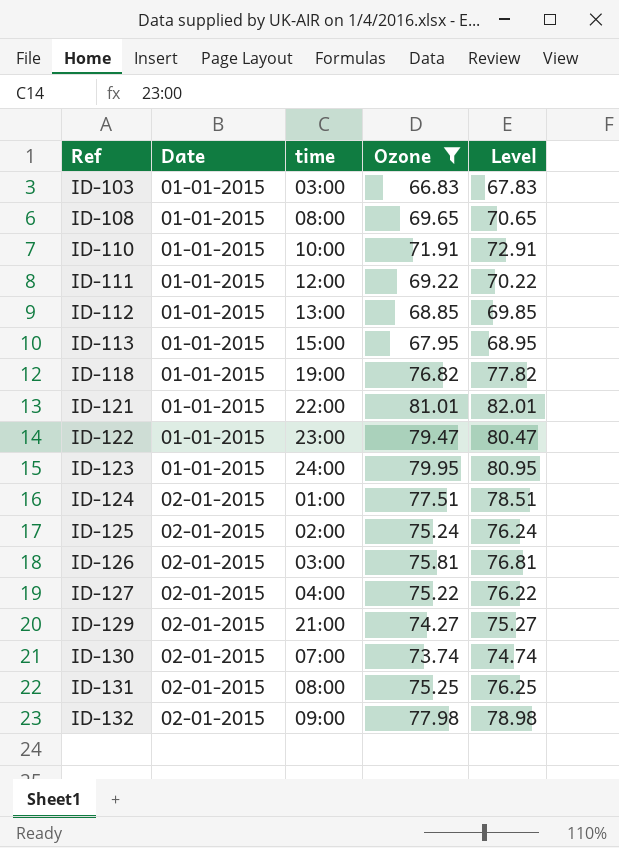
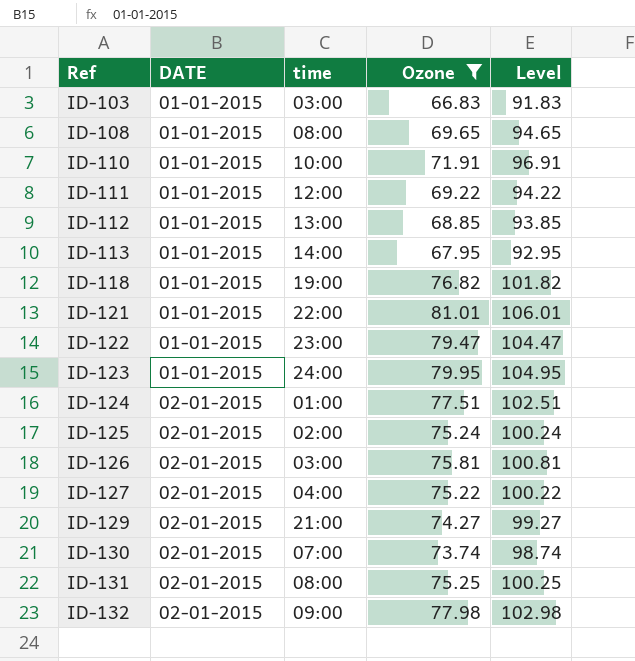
column name: Date -> DATE
column Level | formula: [Ozone] + 1 -> [Ozone] + 25
ID-113 | time: 15:00 -> 14:00

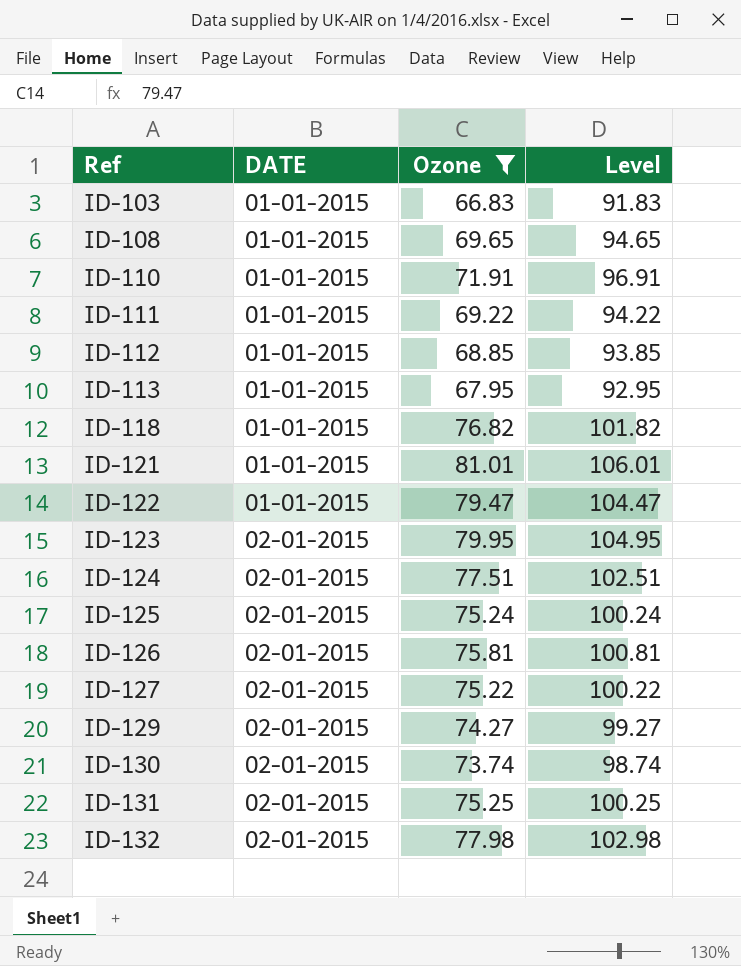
column time | position: 3 -> none
ID-123 | DATE: 01-01-2015 -> 02-01-2015

